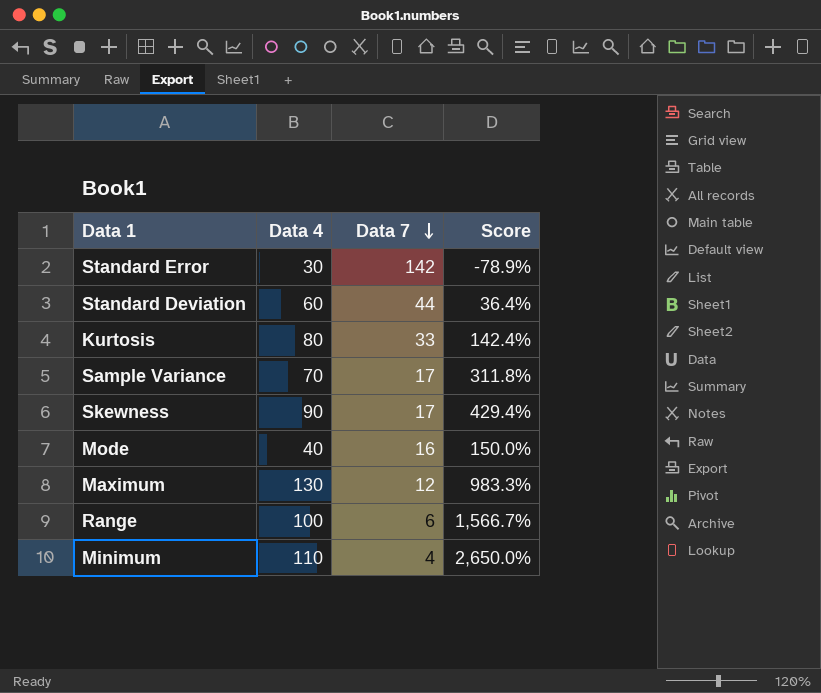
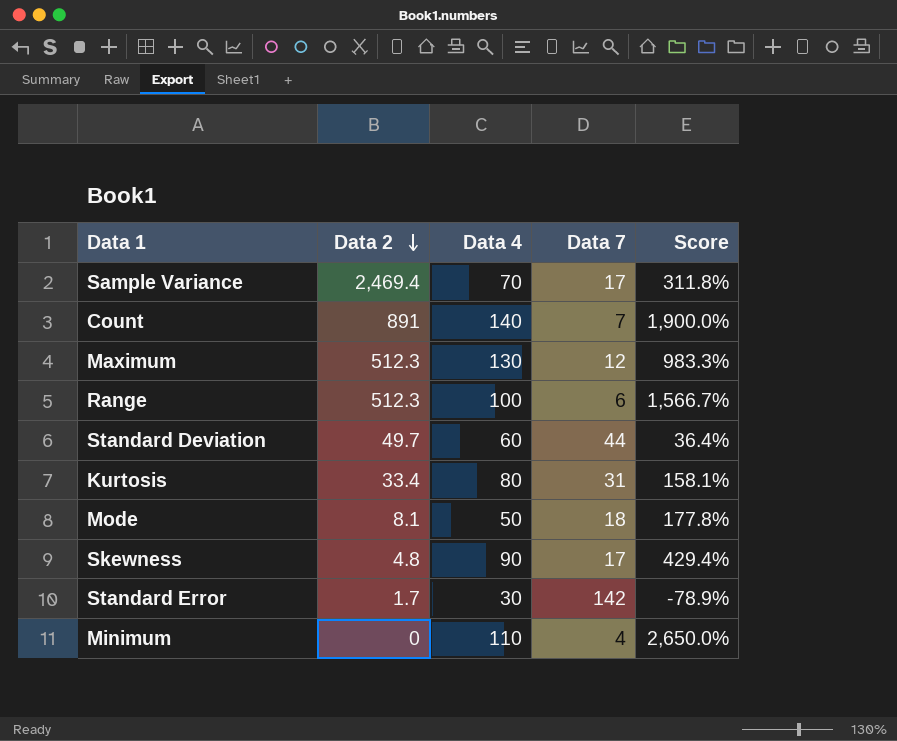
row order: Data 7 descending -> Data 2 descending
column Data 2 | position: none -> 2
row Count: none -> 891 | 140 | 7 | 1,900.0%
Kurtosis | Data 7: 33 -> 31
Kurtosis | Score: 142.4% -> 158.1%
Mode | Data 4: 40 -> 50
Mode | Data 7: 16 -> 18
Mode | Score: 150.0% -> 177.8%

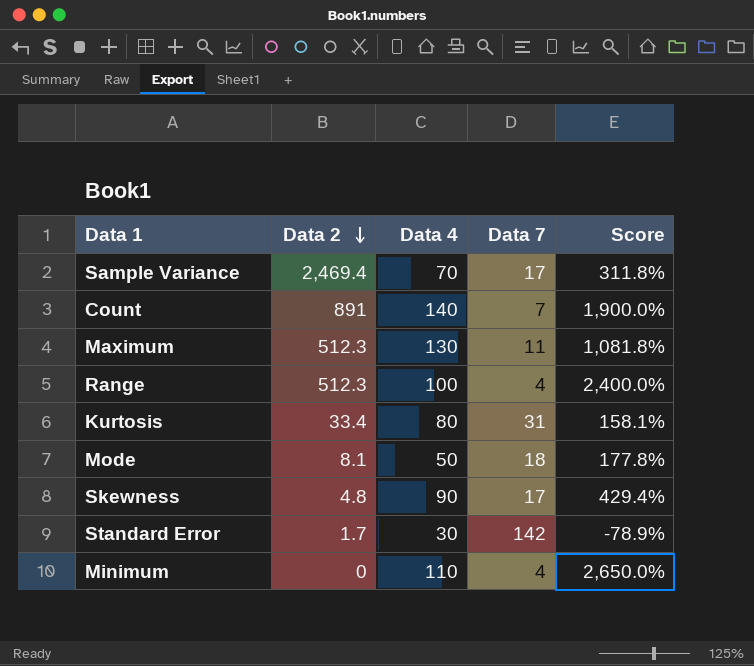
row Standard Deviation: 49.7 | 60 | 44 | 36.4% -> none
Maximum | Data 7: 12 -> 11
Maximum | Score: 983.3% -> 1,081.8%
Range | Data 7: 6 -> 4
Range | Score: 1,566.7% -> 2,400.0%

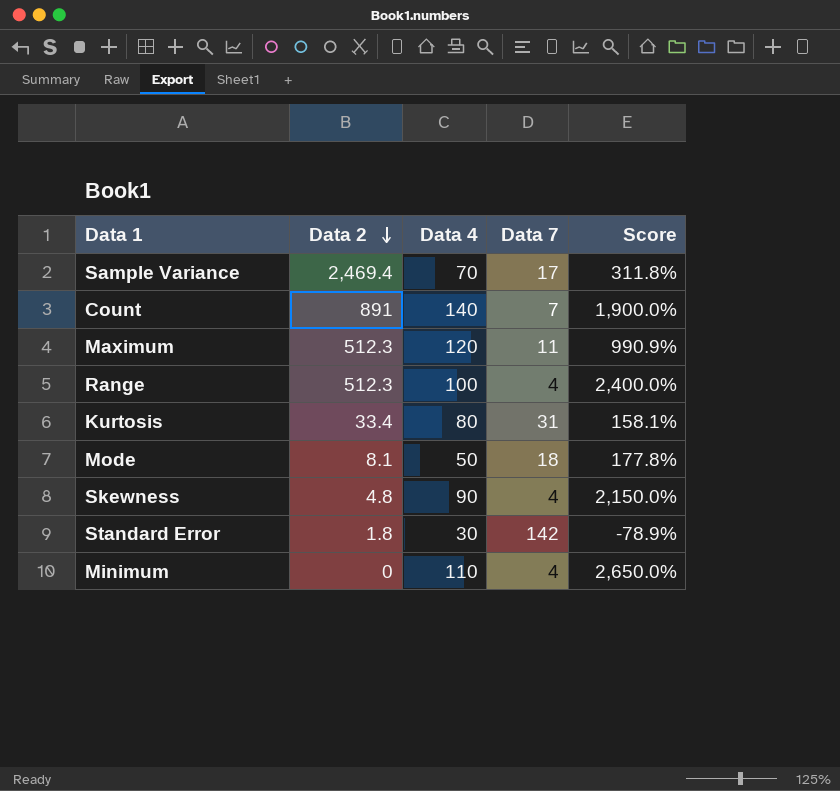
Maximum | Data 4: 130 -> 120
Maximum | Score: 1,081.8% -> 990.9%
Skewness | Data 7: 17 -> 4
Skewness | Score: 429.4% -> 2,150.0%
Standard Error | Data 2: 1.7 -> 1.8

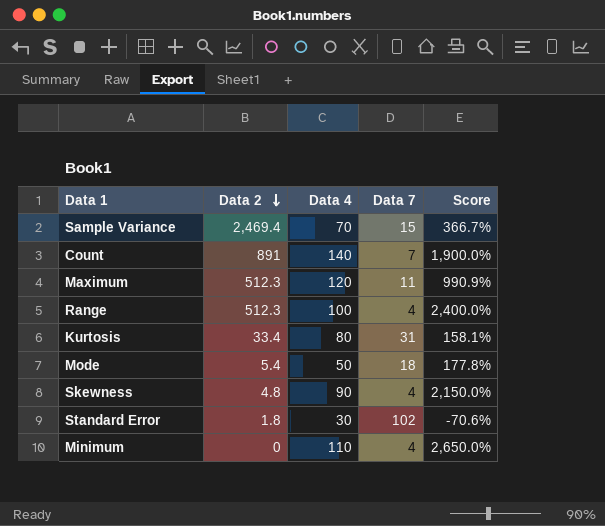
Sample Variance | Data 7: 17 -> 15
Sample Variance | Score: 311.8% -> 366.7%
Mode | Data 2: 8.1 -> 5.4
Standard Error | Data 7: 142 -> 102
Standard Error | Score: -78.9% -> -70.6%

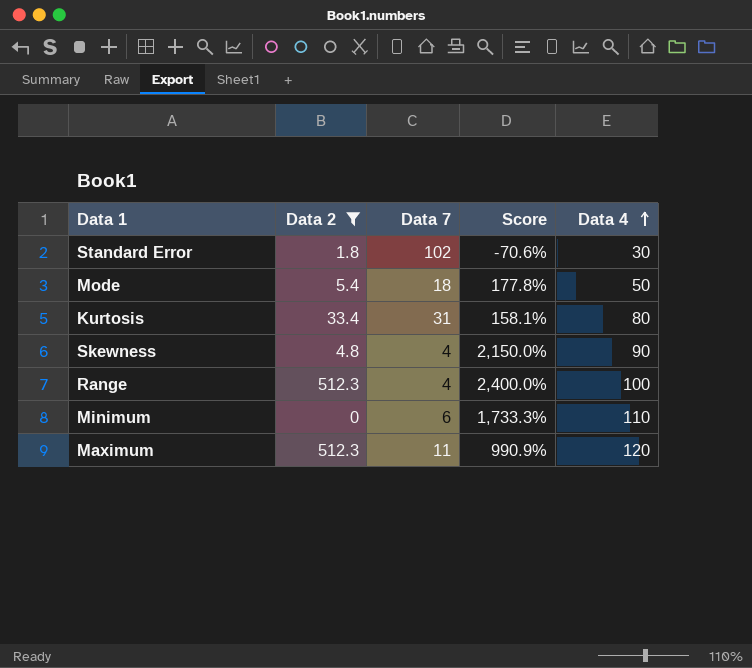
filter: none -> Data 2 <= 512.3
row order: Data 2 descending -> Data 4 ascending
column Data 4 | position: 3 -> 5
Minimum | Data 7: 4 -> 6
Minimum | Score: 2,650.0% -> 1,733.3%

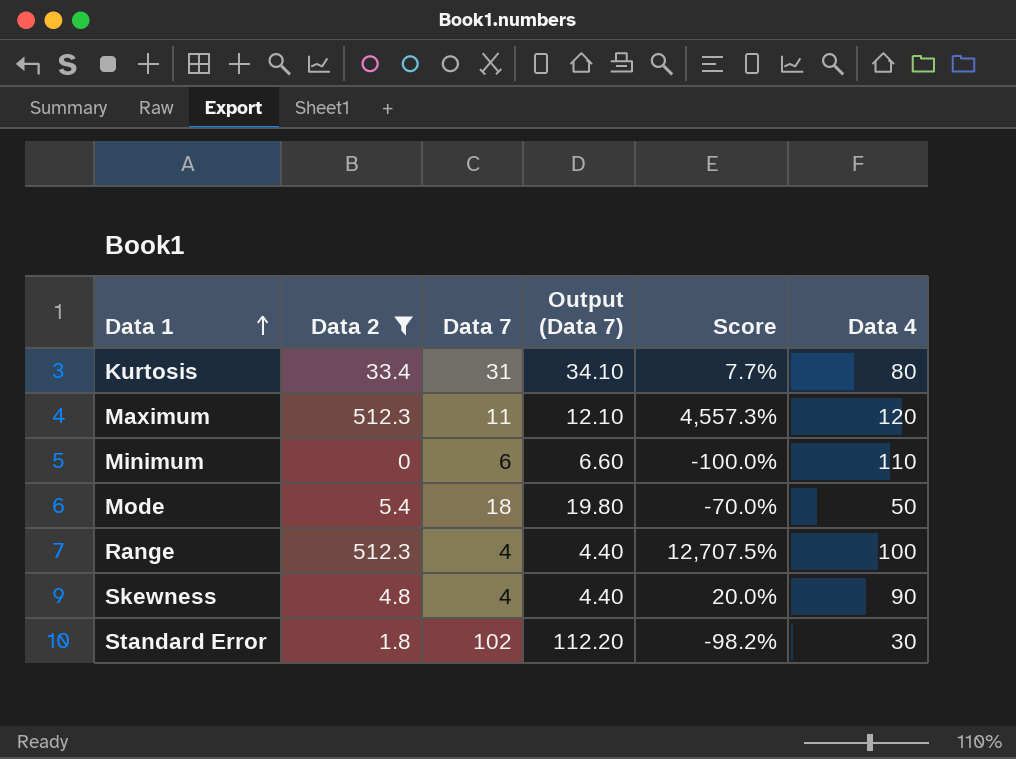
row order: Data 4 ascending -> Data 1 ascending
column Output (Data 7) | formula: none -> [Data 7] * 1.1
column Score | formula: ([Data 4] - [Data 7]) / [Data 7] -> ([Data 2] - [Data 7]) / [Data 7]

